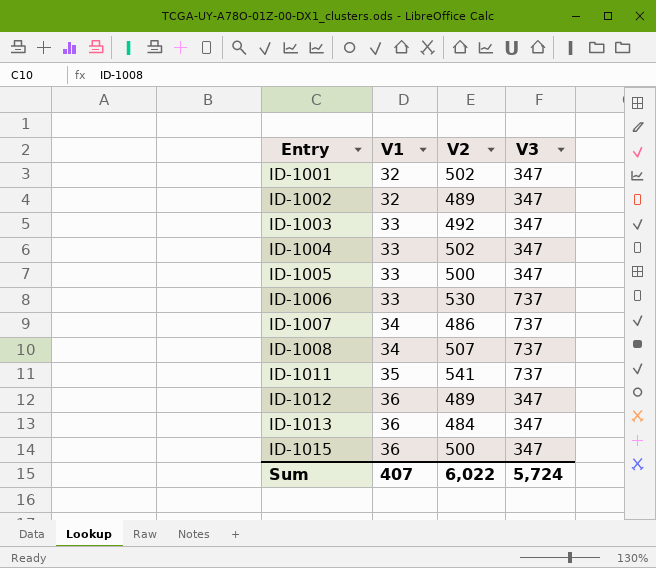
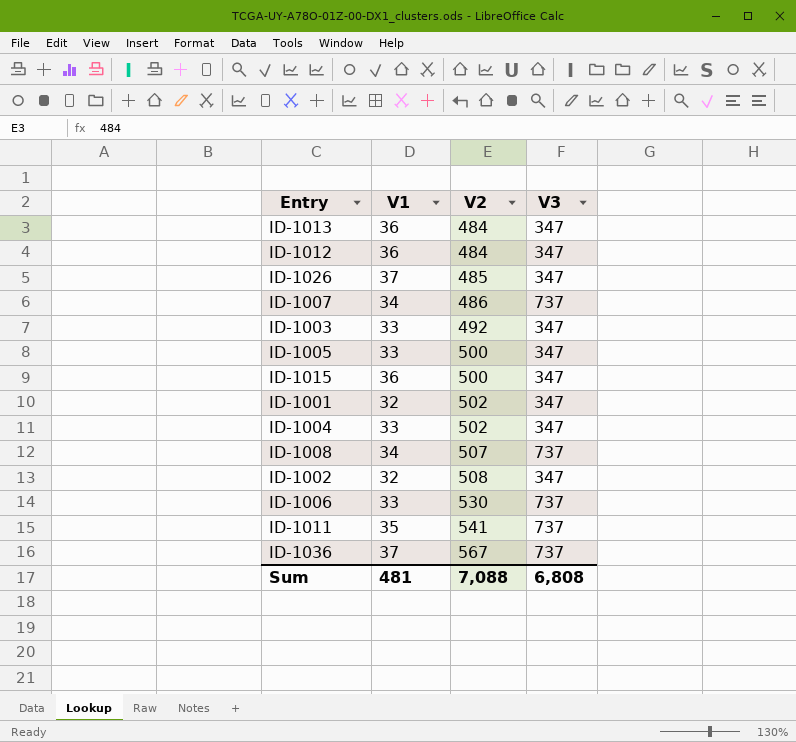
row order: Entry ascending -> V2 ascending
ID-1012 | V2: 489 -> 484
row ID-1026: none -> 37 | 485 | 347
ID-1002 | V2: 489 -> 508
row ID-1036: none -> 37 | 567 | 737
Sum | V1: 407 -> 481
Sum | V2: 6,022 -> 7,088
Sum | V3: 5,724 -> 6,808

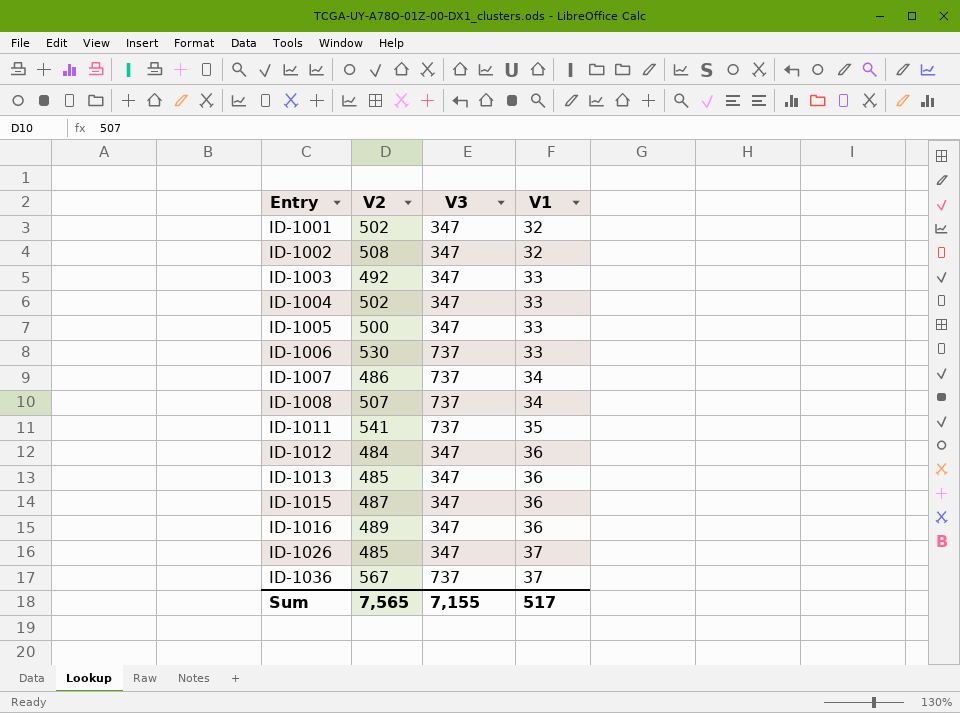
row order: V2 ascending -> Entry ascending
column V1 | position: 2 -> 4
ID-1013 | V2: 484 -> 485
ID-1015 | V2: 500 -> 487
row ID-1016: none -> 489 | 347 | 36
Sum | V2: 7,088 -> 7,565
Sum | V3: 6,808 -> 7,155
Sum | V1: 481 -> 517

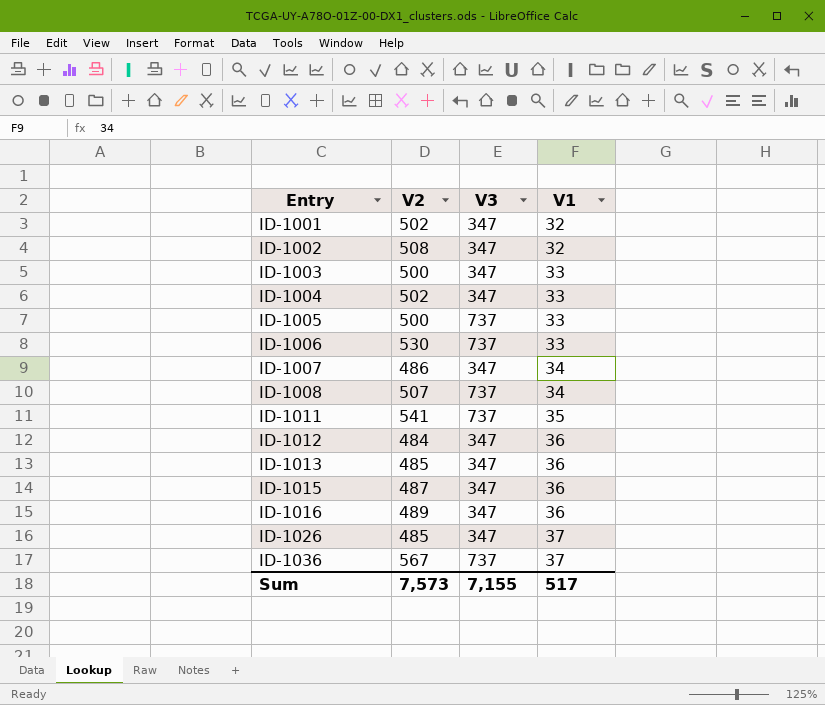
ID-1003 | V2: 492 -> 500
ID-1005 | V3: 347 -> 737
ID-1007 | V3: 737 -> 347
Sum | V2: 7,565 -> 7,573

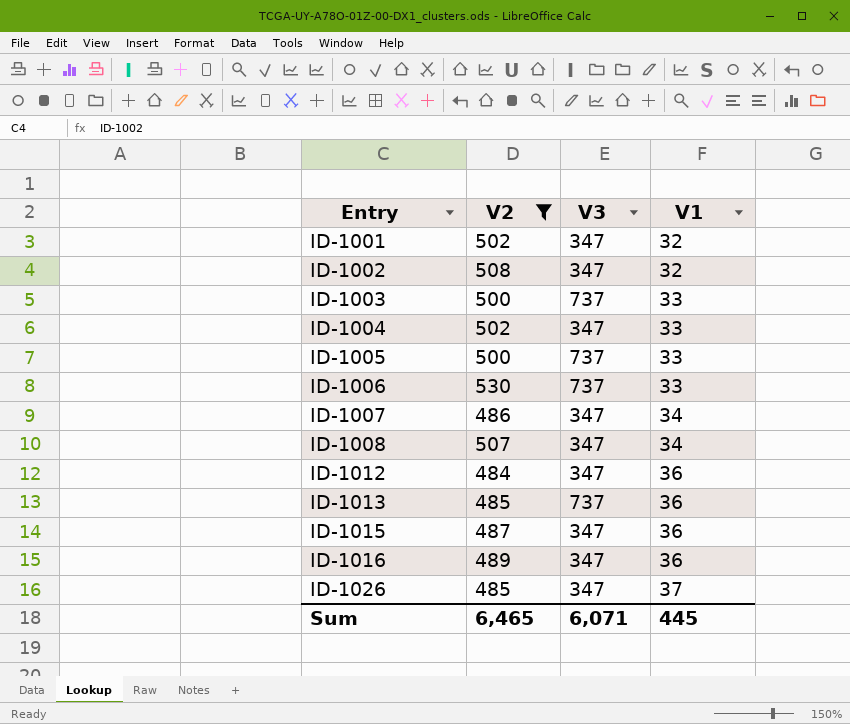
filter: none -> V2 <= 530
ID-1003 | V3: 347 -> 737
ID-1008 | V3: 737 -> 347
ID-1013 | V3: 347 -> 737
Sum | V2: 7,573 -> 6,465
Sum | V3: 7,155 -> 6,071
Sum | V1: 517 -> 445

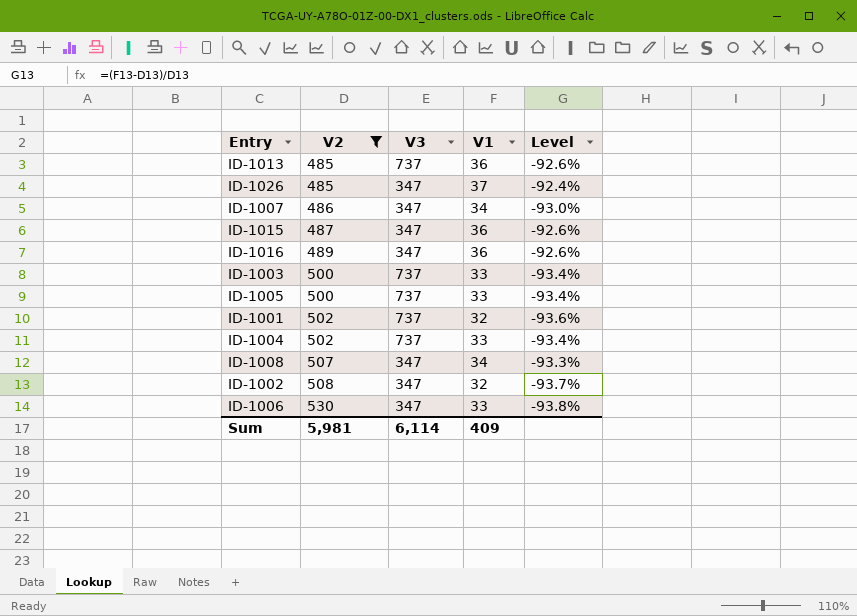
row order: Entry ascending -> V2 ascending
column Level | formula: none -> ([V1] - [V2]) / [V2]
row ID-1012: 484 | 347 | 36 -> none
ID-1001 | V3: 347 -> 737
ID-1004 | V3: 347 -> 737
ID-1006 | V3: 737 -> 347
Sum | V2: 6,465 -> 5,981
Sum | V3: 6,071 -> 6,114
Sum | V1: 445 -> 409

